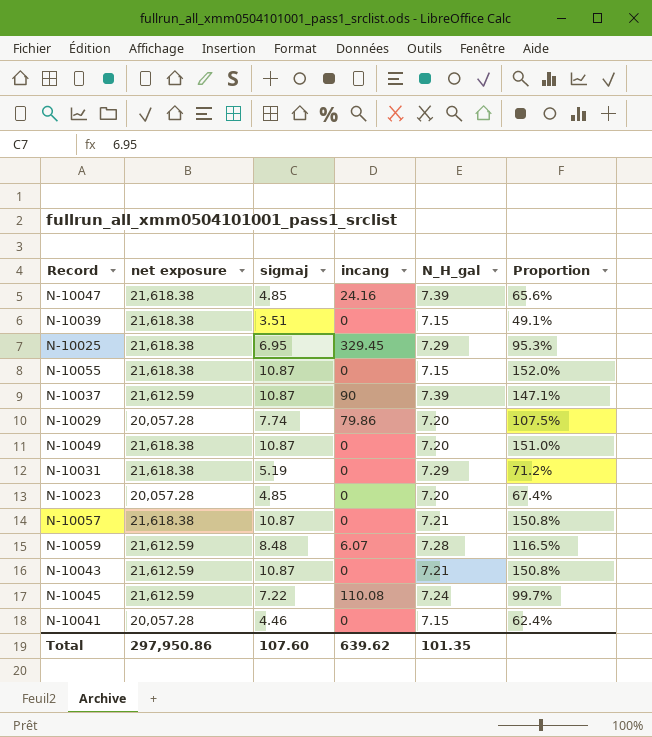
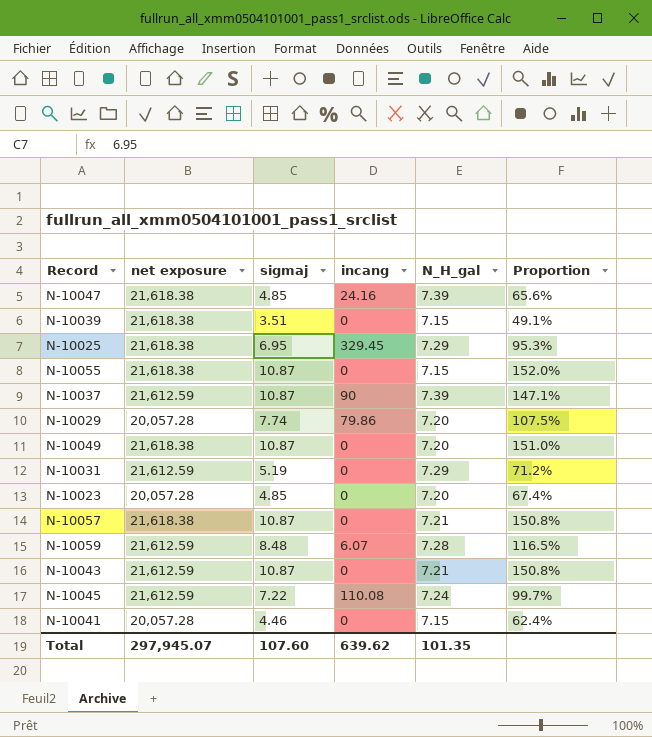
N-10031 | net exposure: 21,618.38 -> 21,612.59
Total | net exposure: 297,950.86 -> 297,945.07

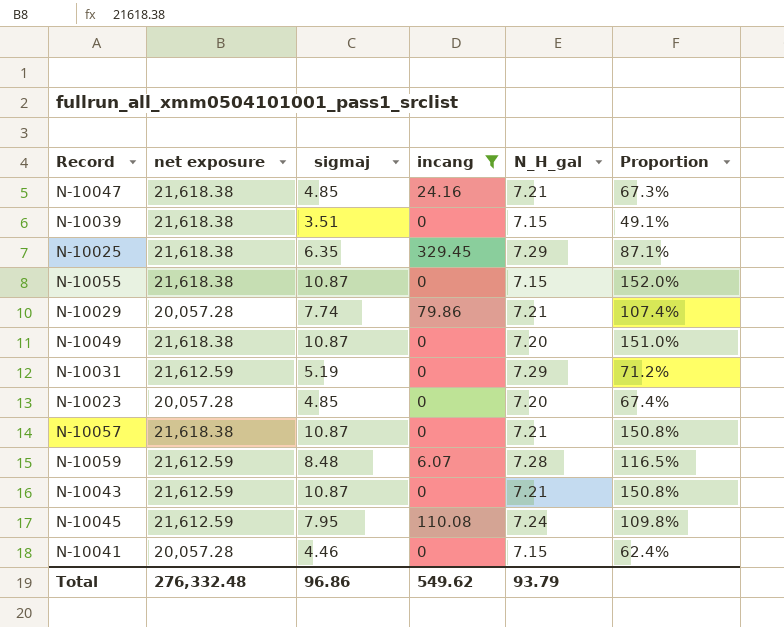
filter: none -> incang != 90
N-10047 | N_H_gal: 7.39 -> 7.21
N-10047 | Proportion: 65.6% -> 67.3%
N-10025 | sigmaj: 6.95 -> 6.35
N-10025 | Proportion: 95.3% -> 87.1%
N-10029 | N_H_gal: 7.20 -> 7.21
N-10029 | Proportion: 107.5% -> 107.4%
N-10045 | sigmaj: 7.22 -> 7.95
N-10045 | Proportion: 99.7% -> 109.8%
Total | net exposure: 297,945.07 -> 276,332.48
Total | sigmaj: 107.60 -> 96.86
Total | incang: 639.62 -> 549.62
Total | N_H_gal: 101.35 -> 93.79

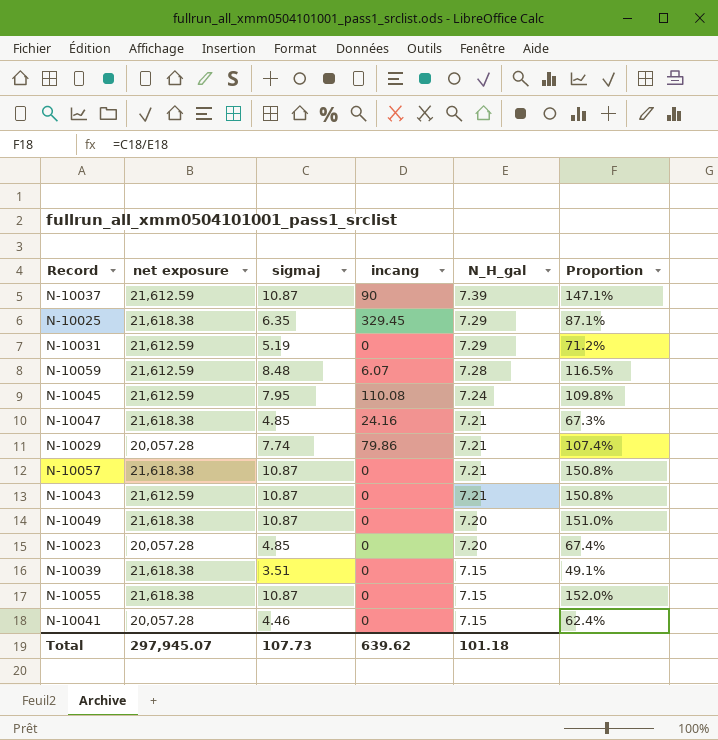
filter: incang != 90 -> none
row order: none -> N_H_gal descending
Total | net exposure: 276,332.48 -> 297,945.07
Total | sigmaj: 96.86 -> 107.73
Total | incang: 549.62 -> 639.62
Total | N_H_gal: 93.79 -> 101.18

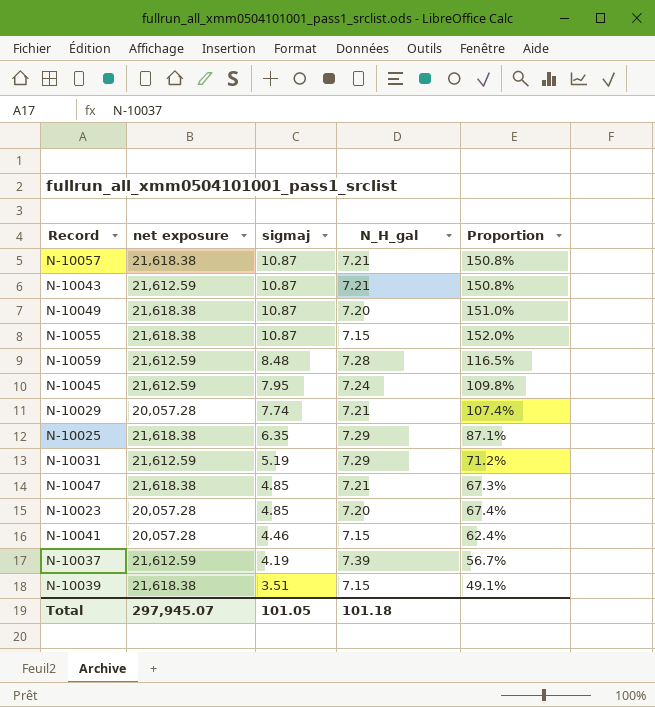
row order: N_H_gal descending -> sigmaj descending
column incang | position: 4 -> none
N-10037 | sigmaj: 10.87 -> 4.19
N-10037 | Proportion: 147.1% -> 56.7%
Total | sigmaj: 107.73 -> 101.05

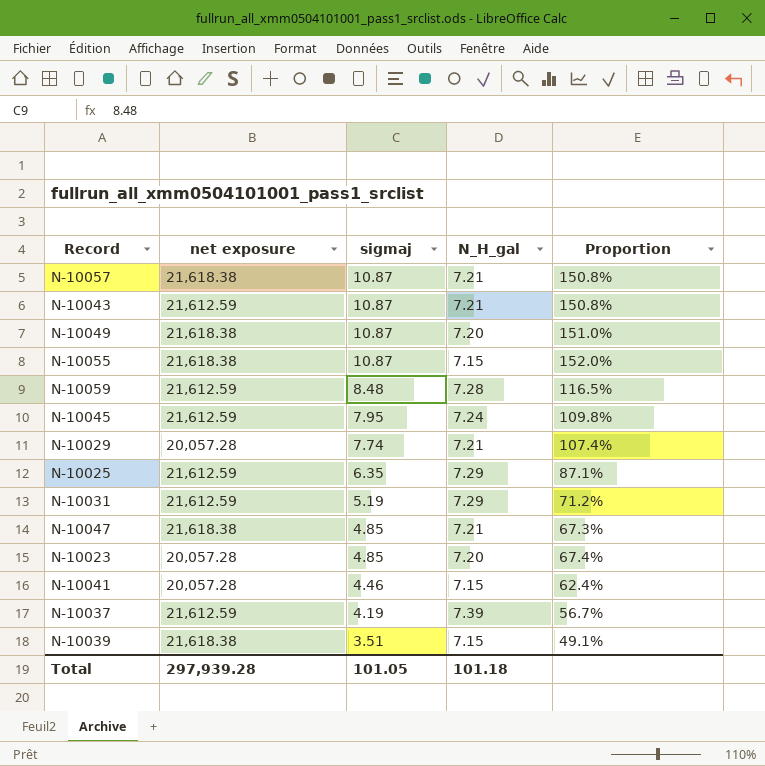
N-10025 | net exposure: 21,618.38 -> 21,612.59
Total | net exposure: 297,945.07 -> 297,939.28

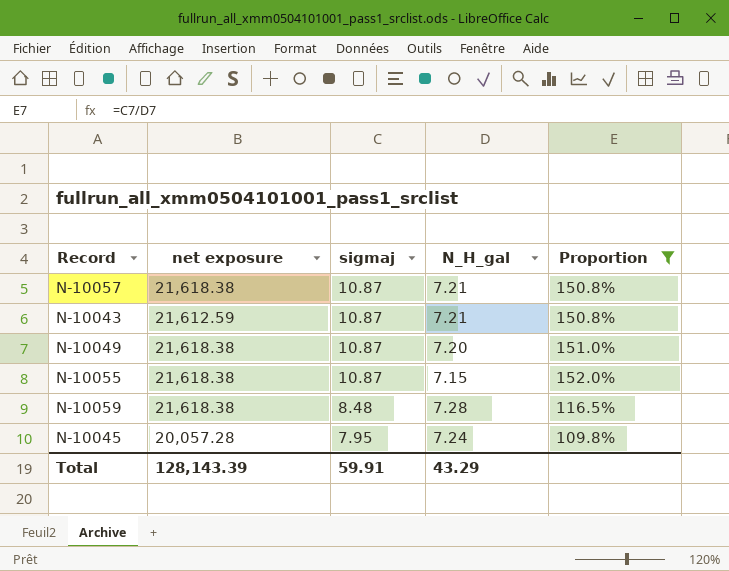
filter: none -> Proportion >= 109.8%
N-10059 | net exposure: 21,612.59 -> 21,618.38
N-10045 | net exposure: 21,612.59 -> 20,057.28
Total | net exposure: 297,939.28 -> 128,143.39
Total | sigmaj: 101.05 -> 59.91
Total | N_H_gal: 101.18 -> 43.29

